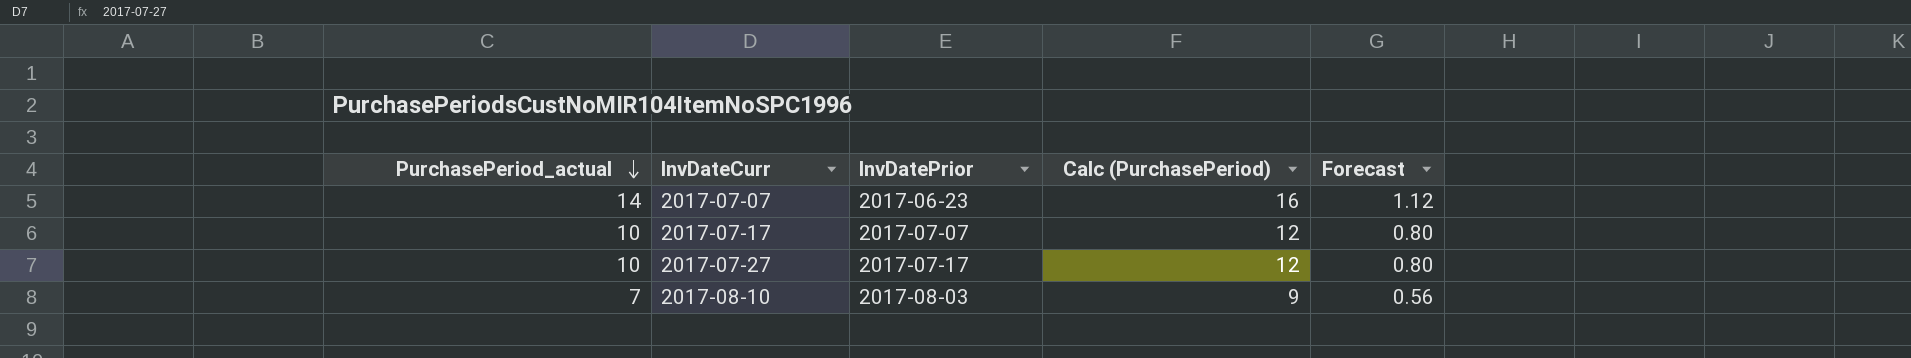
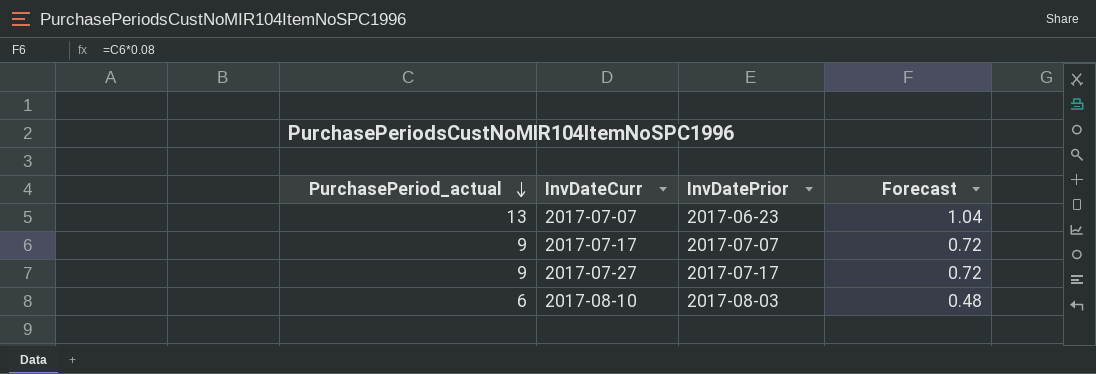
column Calc (PurchasePeriod) | formula: [PurchasePeriod_actual] + 2 -> none
2017-07-07 | PurchasePeriod_actual: 14 -> 13
2017-07-07 | Forecast: 1.12 -> 1.04
2017-07-17 | PurchasePeriod_actual: 10 -> 9
2017-07-17 | Forecast: 0.80 -> 0.72
2017-07-27 | PurchasePeriod_actual: 10 -> 9
2017-07-27 | Forecast: 0.80 -> 0.72
2017-08-10 | PurchasePeriod_actual: 7 -> 6
2017-08-10 | Forecast: 0.56 -> 0.48

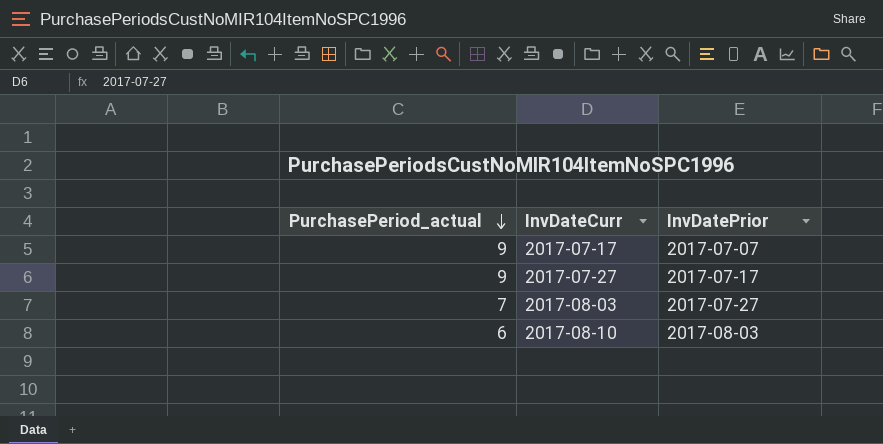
column Forecast | formula: [PurchasePeriod_actual] * 0.08 -> none
row 2017-07-07: 13 | 2017-06-23 | 1.04 -> none
row 2017-08-03: none -> 7 | 2017-07-27

